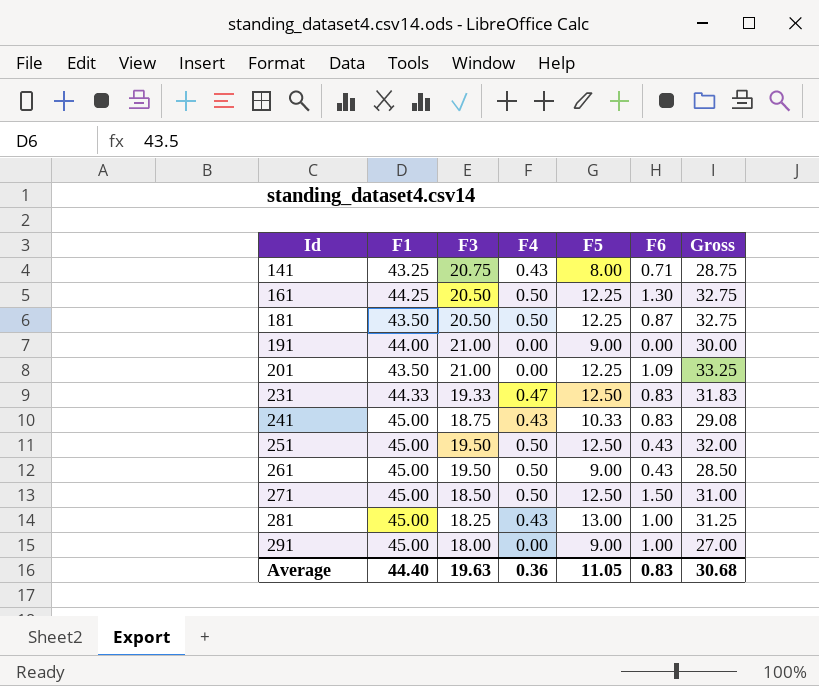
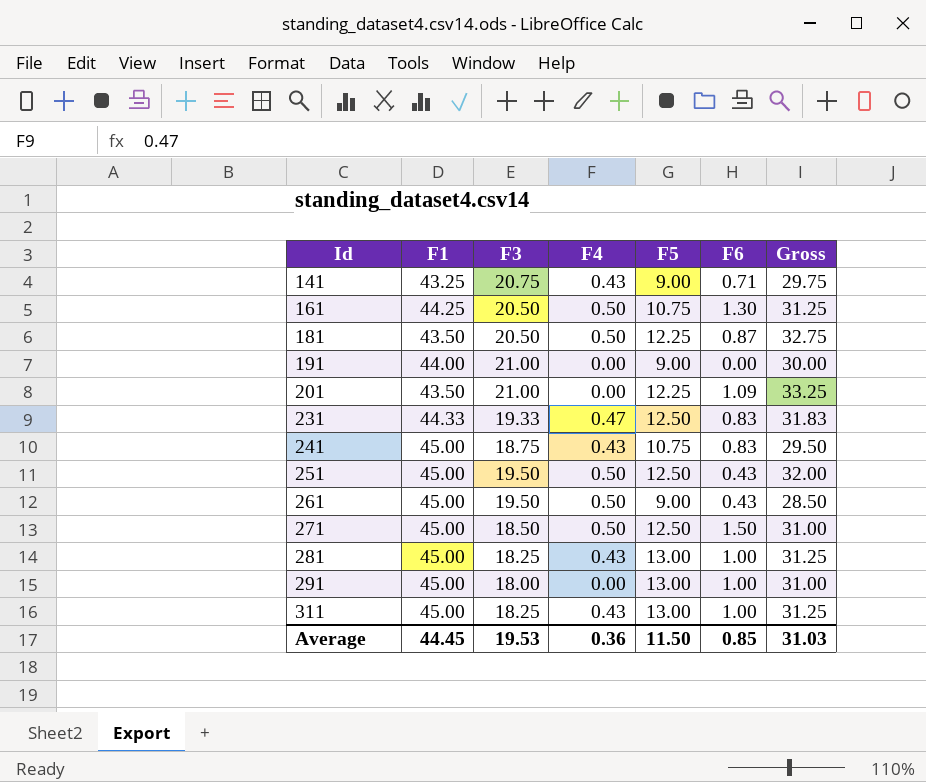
141 | F5: 8.00 -> 9.00
141 | Gross: 28.75 -> 29.75
161 | F5: 12.25 -> 10.75
161 | Gross: 32.75 -> 31.25
241 | F5: 10.33 -> 10.75
241 | Gross: 29.08 -> 29.50
291 | F5: 9.00 -> 13.00
291 | Gross: 27.00 -> 31.00
row 311: none -> 45.00 | 18.25 | 0.43 | 13.00 | 1.00 | 31.25
Average | F1: 44.40 -> 44.45
Average | F3: 19.63 -> 19.53
Average | F5: 11.05 -> 11.50
Average | F6: 0.83 -> 0.85
Average | Gross: 30.68 -> 31.03

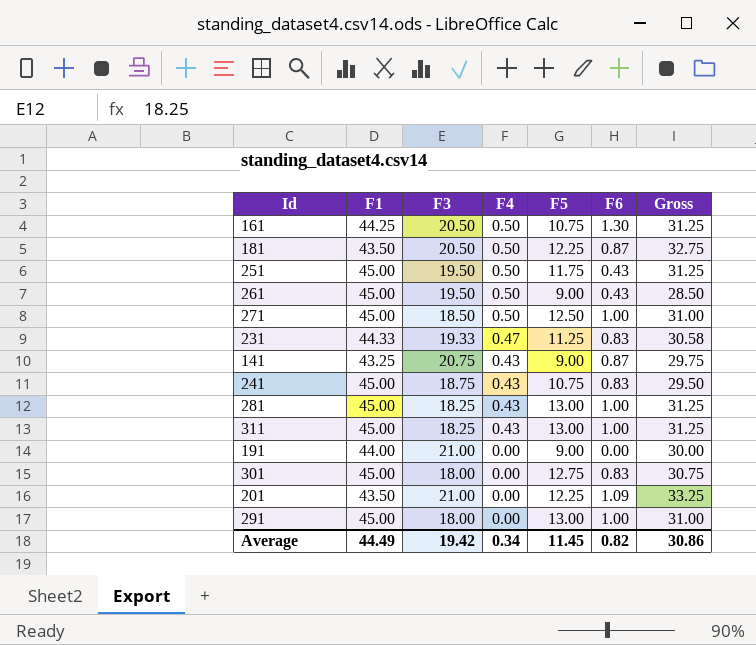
row order: Id ascending -> F4 descending
251 | F5: 12.50 -> 11.75
251 | Gross: 32.00 -> 31.25
271 | F6: 1.50 -> 1.00
231 | F5: 12.50 -> 11.25
231 | Gross: 31.83 -> 30.58
141 | F6: 0.71 -> 0.87
row 301: none -> 45.00 | 18.00 | 0.00 | 12.75 | 0.83 | 30.75
Average | F1: 44.45 -> 44.49
Average | F3: 19.53 -> 19.42
Average | F4: 0.36 -> 0.34
Average | F5: 11.50 -> 11.45
Average | F6: 0.85 -> 0.82
Average | Gross: 31.03 -> 30.86

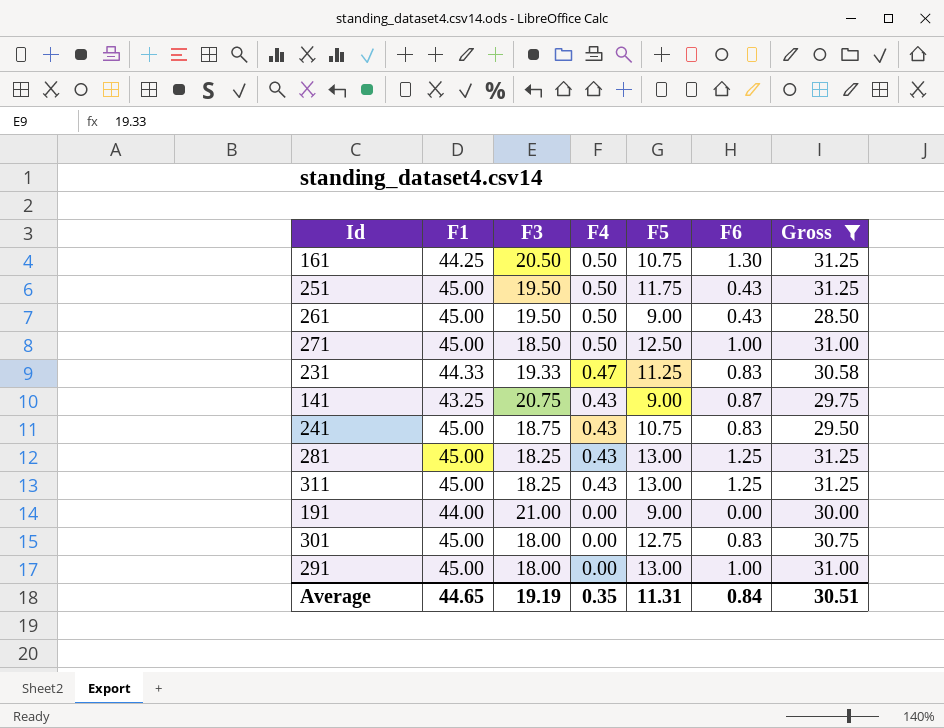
filter: none -> Gross <= 31.25
281 | F6: 1.00 -> 1.25
311 | F6: 1.00 -> 1.25
Average | F1: 44.49 -> 44.65
Average | F3: 19.42 -> 19.19
Average | F4: 0.34 -> 0.35
Average | F5: 11.45 -> 11.31
Average | F6: 0.82 -> 0.84
Average | Gross: 30.86 -> 30.51

